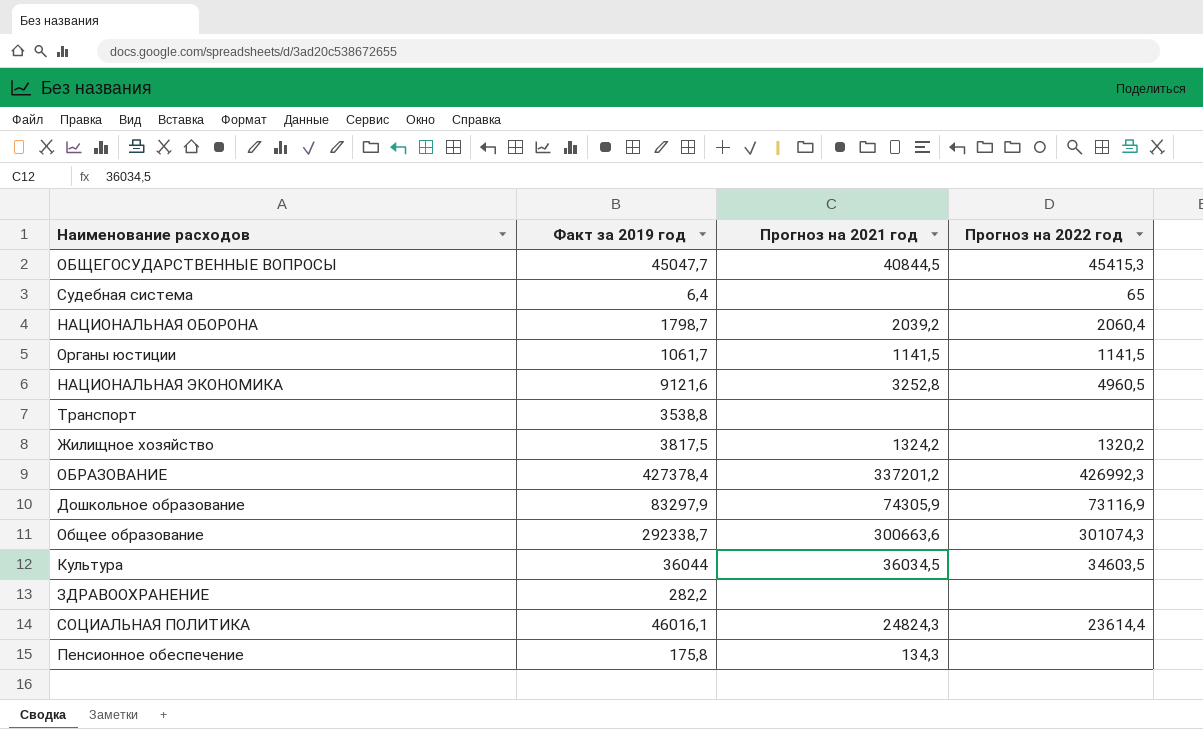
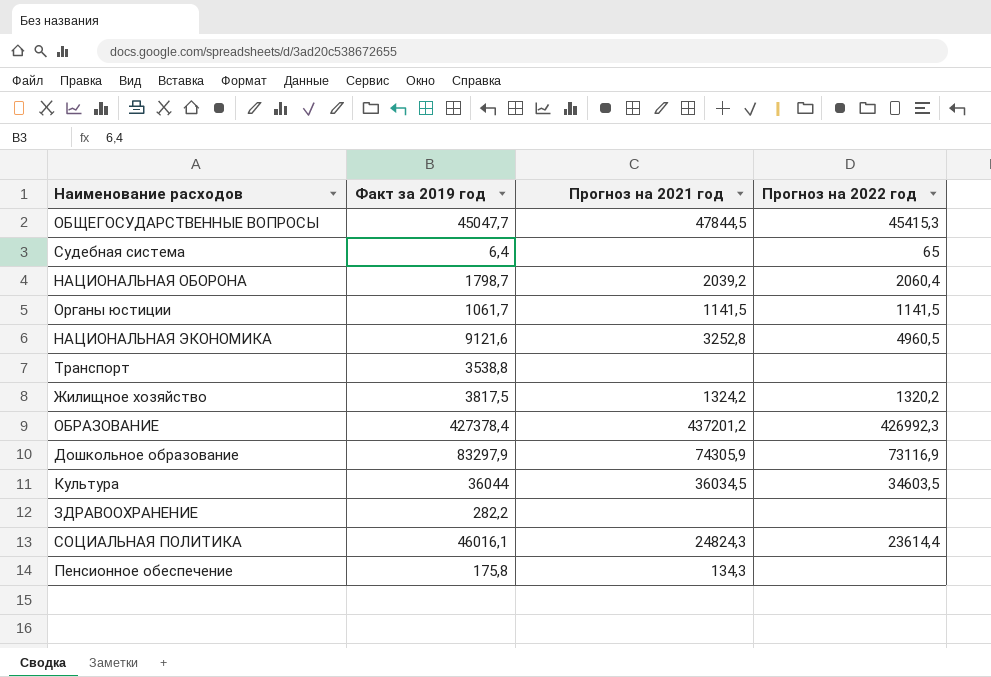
row Общее образование: 292338,7 | 300663,6 | 301074,3 -> none
ОБЩЕГОСУДАРСТВЕННЫЕ ВОПРОСЫ | Прогноз на 2021 год: 40844,5 -> 47844,5
ОБРАЗОВАНИЕ | Прогноз на 2021 год: 337201,2 -> 437201,2

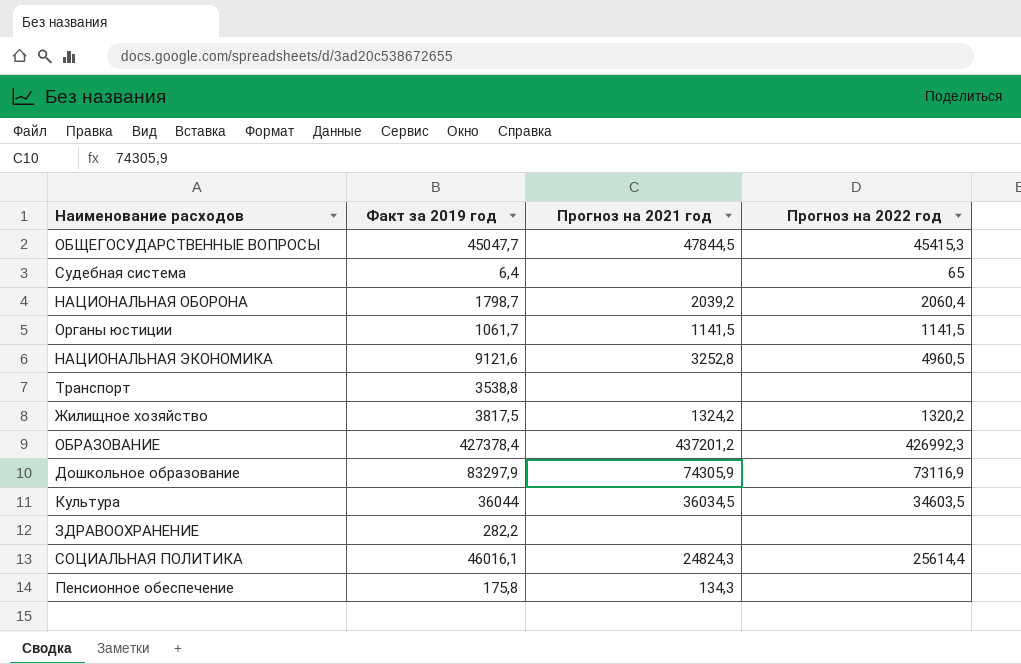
СОЦИАЛЬНАЯ ПОЛИТИКА | Прогноз на 2022 год: 23614,4 -> 25614,4

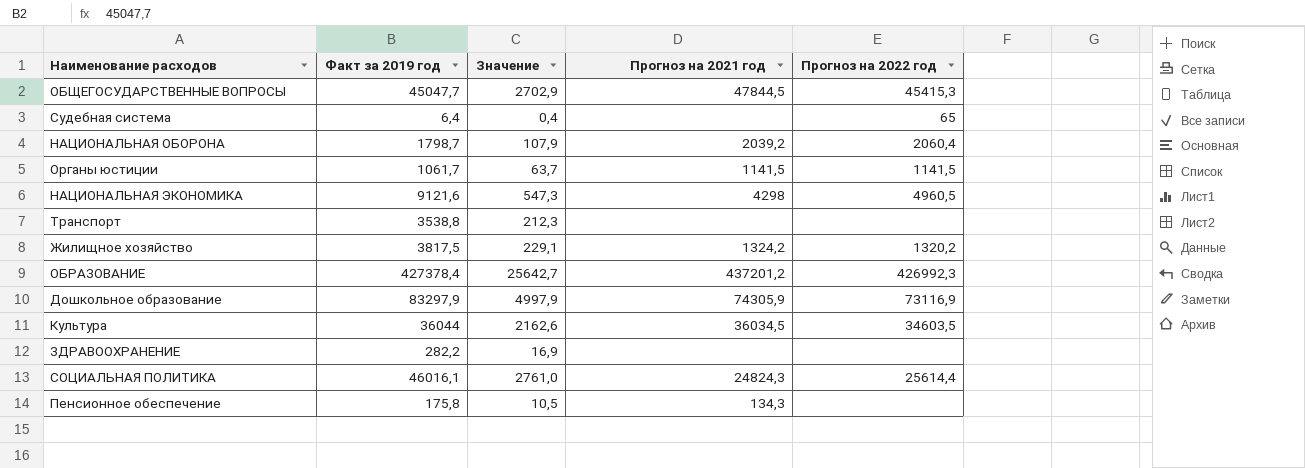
column Значение | formula: none -> [Факт за 2019 год] * 0,06
НАЦИОНАЛЬНАЯ ЭКОНОМИКА | Прогноз на 2021 год: 3252,8 -> 4298

